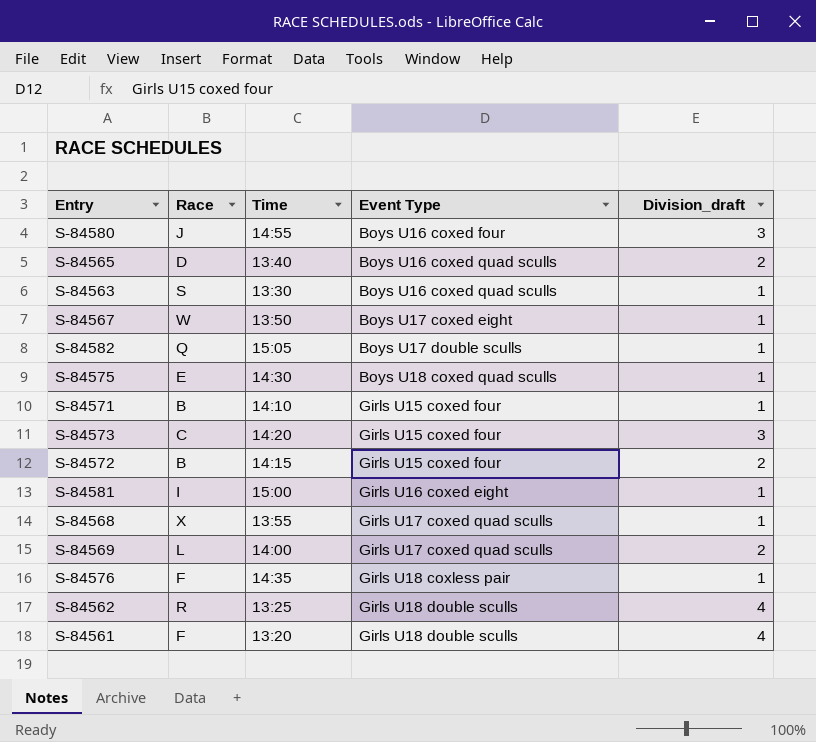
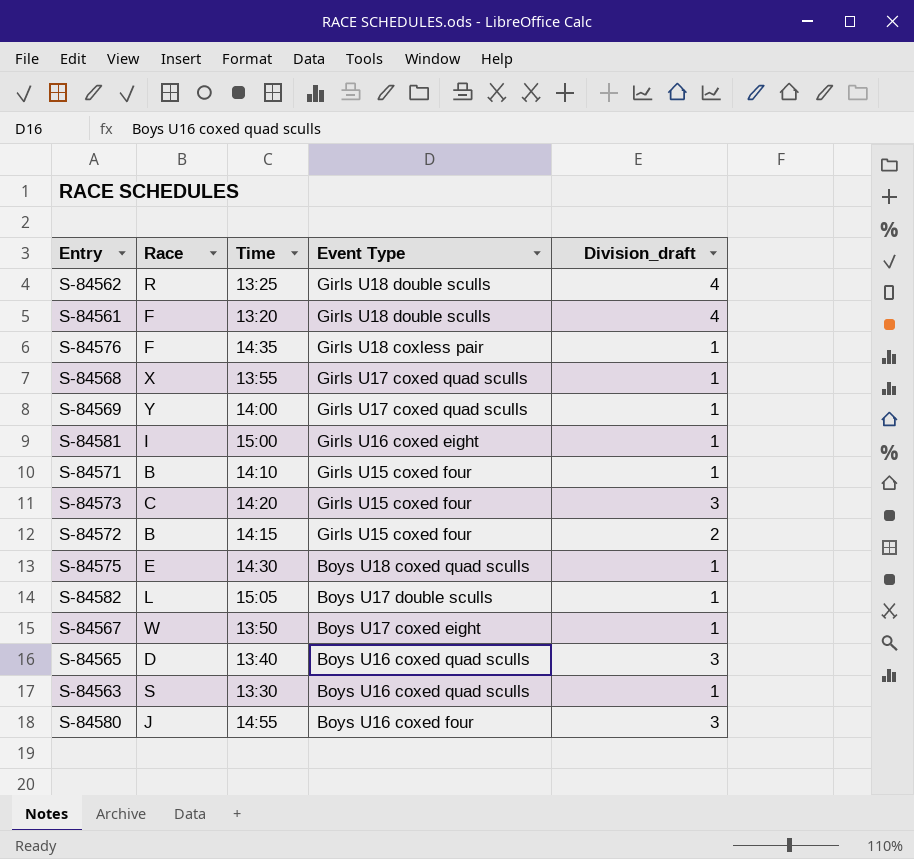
row order: Event Type ascending -> Event Type descending
S-84569 | Race: L -> Y
S-84569 | Division_draft: 2 -> 1
S-84582 | Race: Q -> L
S-84565 | Division_draft: 2 -> 3

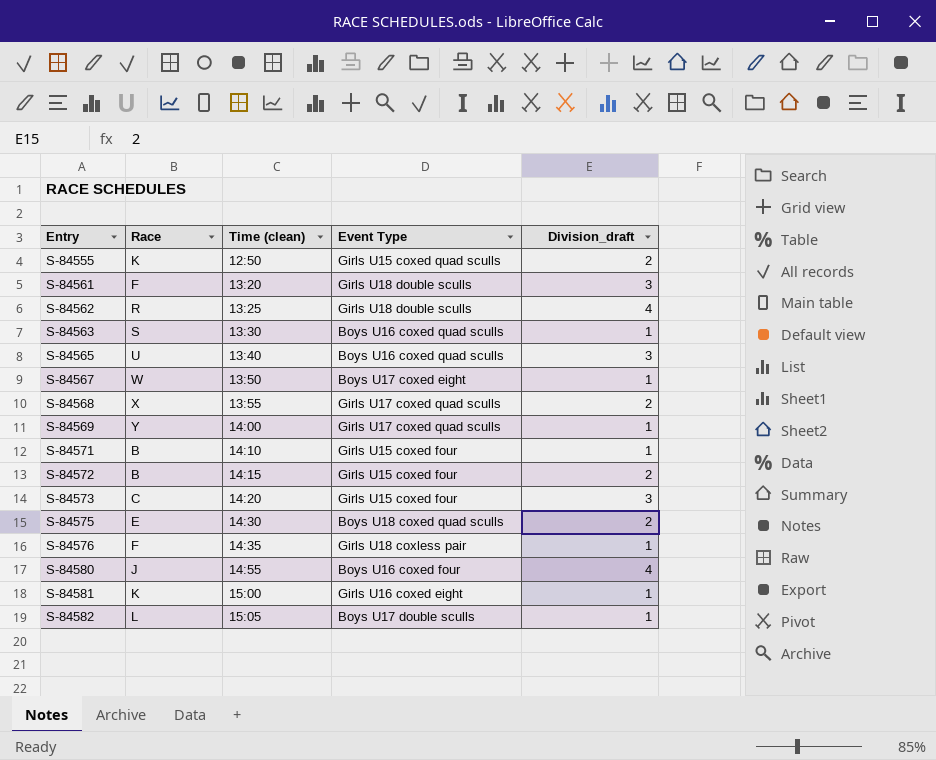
row order: Event Type descending -> Entry ascending
column name: Time -> Time (clean)
row S-84555: none -> K | 12:50 | Girls U15 coxed quad sculls | 2
S-84561 | Division_draft: 4 -> 3
S-84565 | Race: D -> U
S-84568 | Division_draft: 1 -> 2
S-84575 | Division_draft: 1 -> 2
S-84580 | Division_draft: 3 -> 4
S-84581 | Race: I -> K

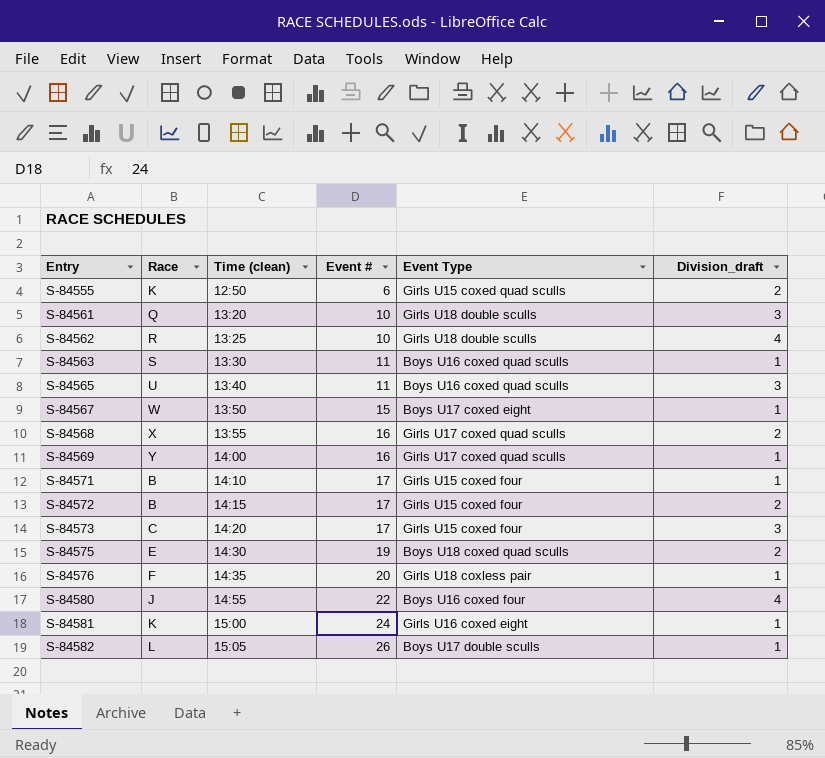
column Event # | position: none -> 4
S-84561 | Race: F -> Q

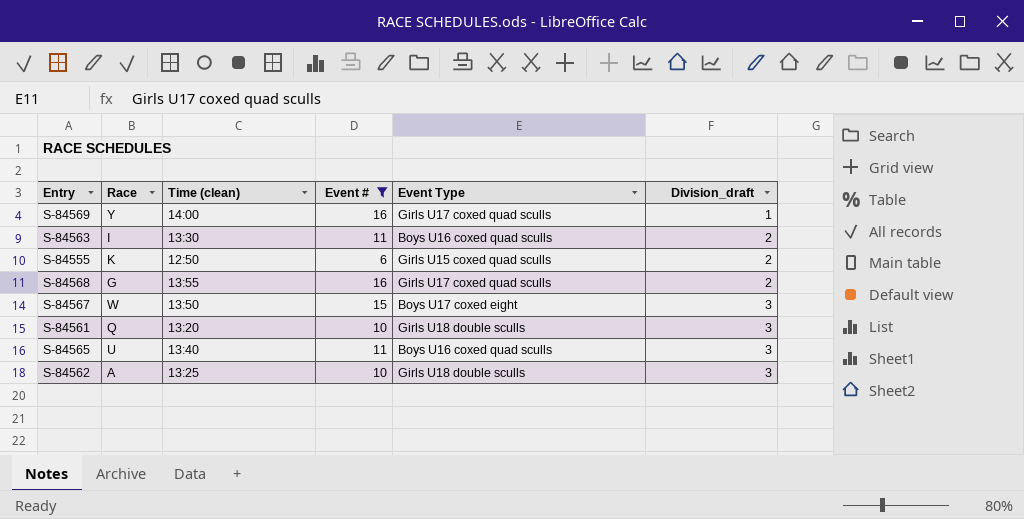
filter: none -> Event # <= 16
row order: Entry ascending -> Division_draft ascending
S-84563 | Race: S -> I
S-84563 | Division_draft: 1 -> 2
S-84568 | Race: X -> G
S-84567 | Division_draft: 1 -> 3
S-84562 | Race: R -> A
S-84562 | Division_draft: 4 -> 3

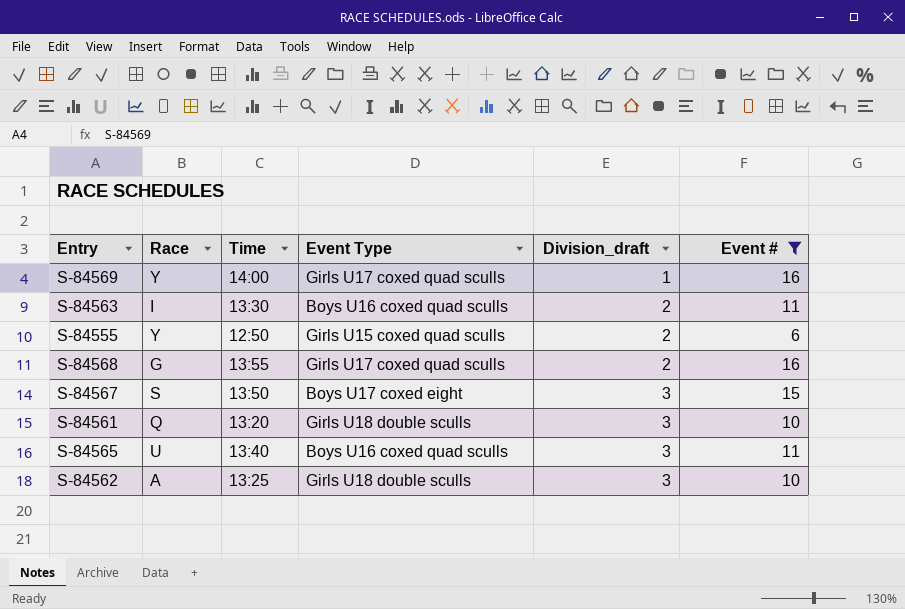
column name: Time (clean) -> Time
column Event # | position: 4 -> 6
S-84555 | Race: K -> Y
S-84567 | Race: W -> S

